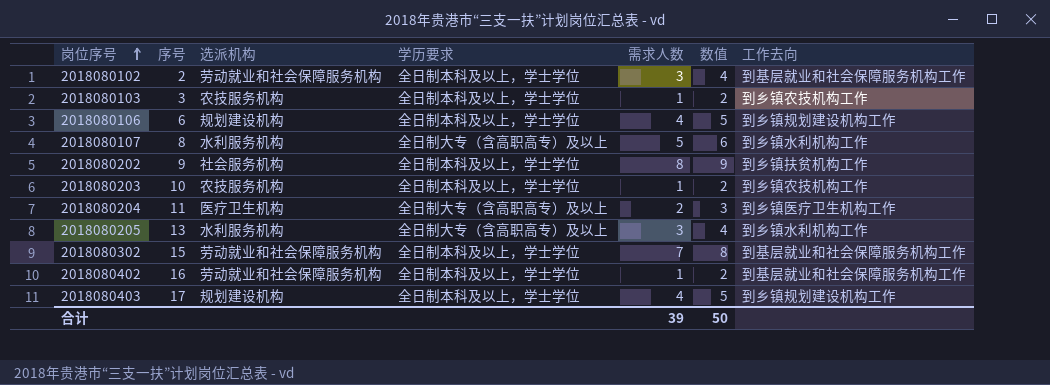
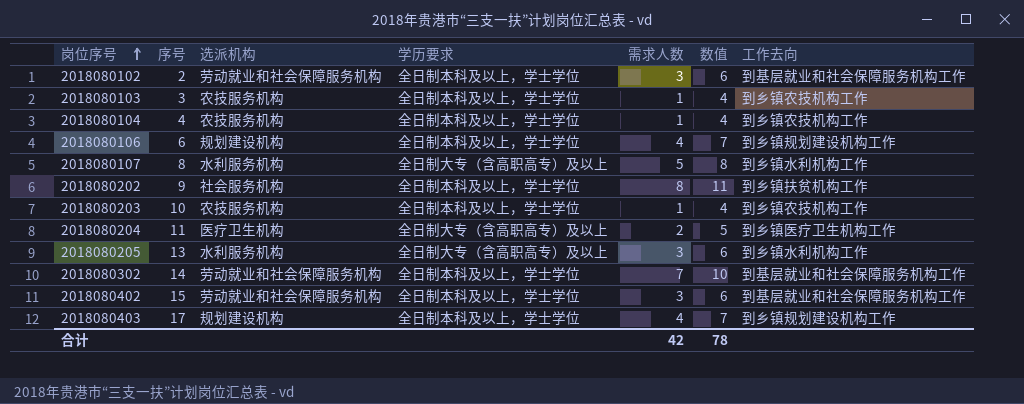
column 数值 | formula: [需求人数] + 1 -> [需求人数] + 3
row 2018080104: none -> 4 | 农技服务机构 | 全日制本科及以上，学士学位 | 1 | 4 | 到乡镇农技机构工作
2018080302 | 序号: 15 -> 14
2018080402 | 序号: 16 -> 15
2018080402 | 需求人数: 1 -> 3
合计 | 需求人数: 39 -> 42
合计 | 数值: 50 -> 78

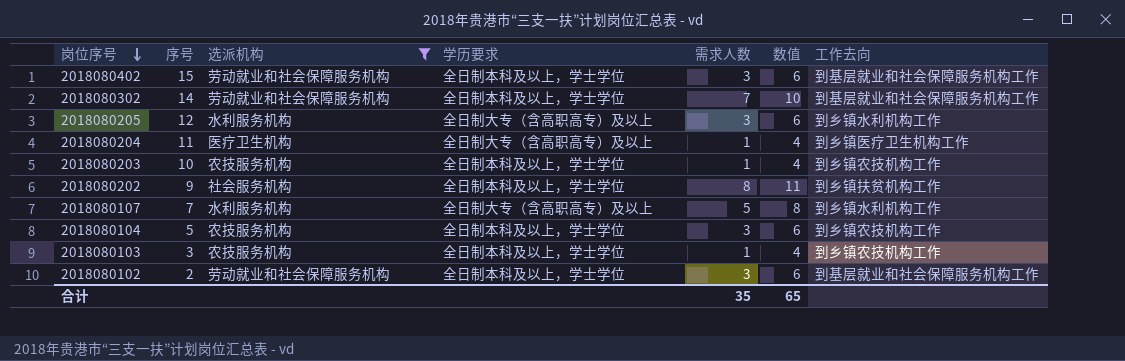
filter: none -> 选派机构 != 规划建设机构
row order: 岗位序号 ascending -> 岗位序号 descending
2018080205 | 序号: 13 -> 12
2018080204 | 需求人数: 2 -> 1
2018080204 | 数值: 5 -> 4
2018080107 | 序号: 8 -> 7
2018080104 | 序号: 4 -> 5
2018080104 | 需求人数: 1 -> 3
2018080104 | 数值: 4 -> 6
合计 | 需求人数: 42 -> 35
合计 | 数值: 78 -> 65

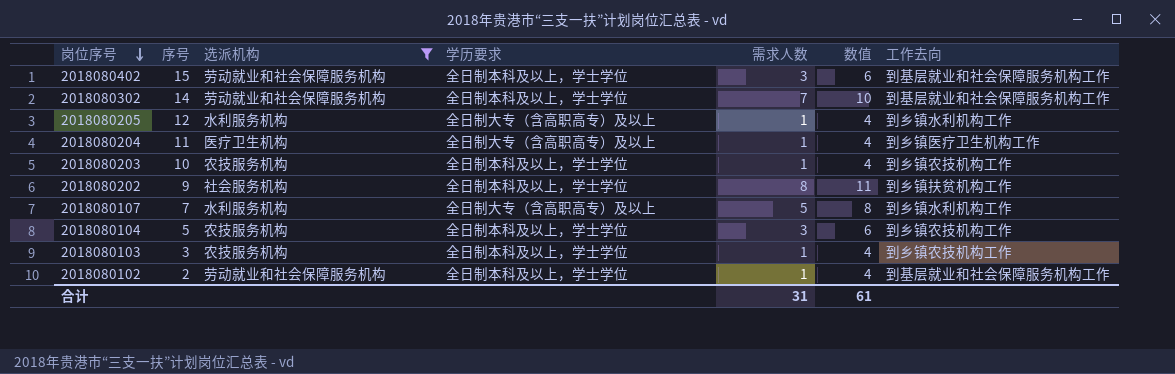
2018080205 | 需求人数: 3 -> 1
2018080205 | 数值: 6 -> 4
2018080102 | 需求人数: 3 -> 1
2018080102 | 数值: 6 -> 4
合计 | 需求人数: 35 -> 31
合计 | 数值: 65 -> 61

